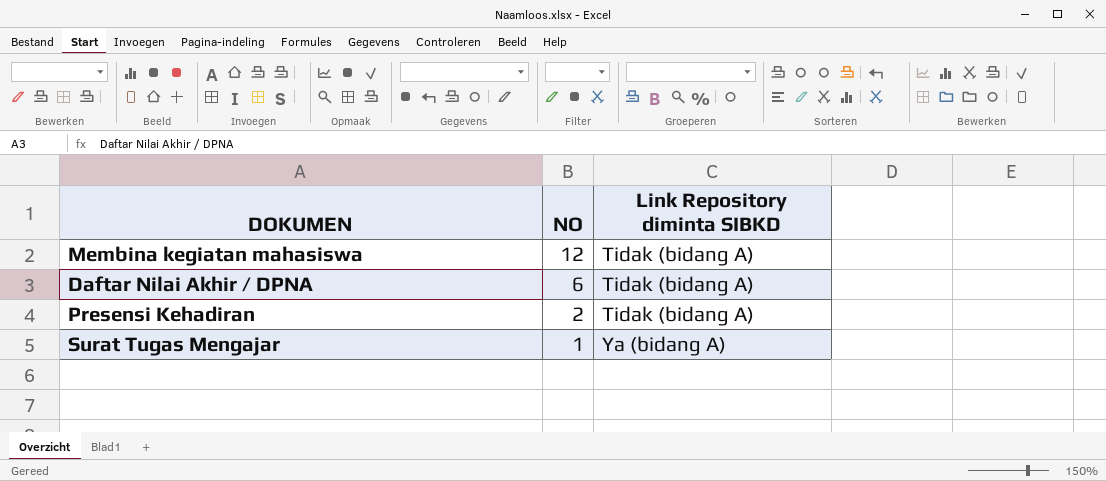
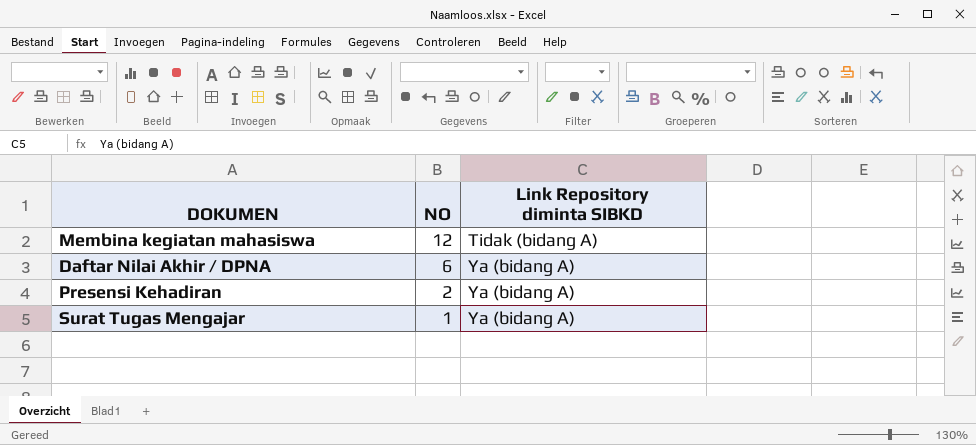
Daftar Nilai Akhir / DPNA | Link Repository diminta SIBKD: Tidak (bidang A) -> Ya (bidang A)
Presensi Kehadiran | Link Repository diminta SIBKD: Tidak (bidang A) -> Ya (bidang A)

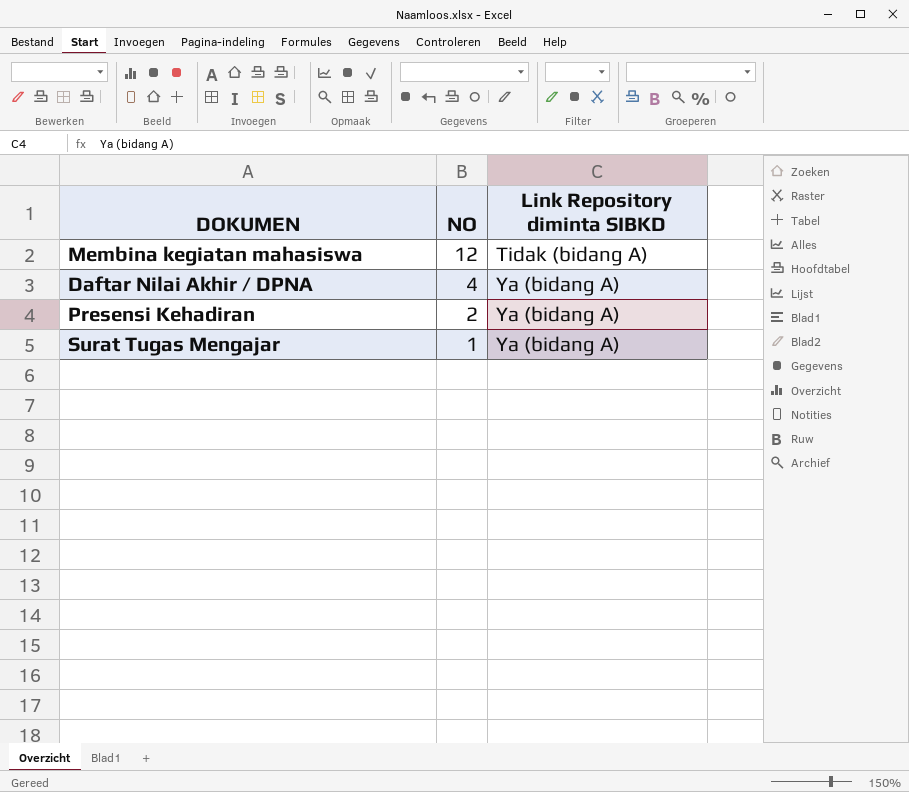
Daftar Nilai Akhir / DPNA | NO: 6 -> 4

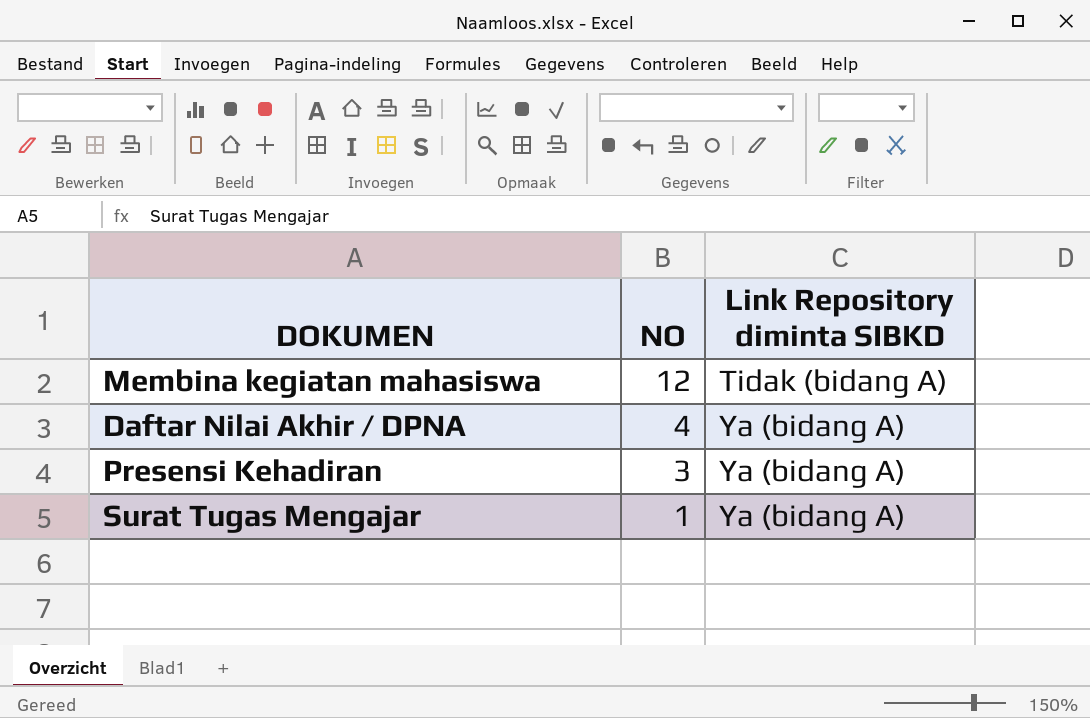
Presensi Kehadiran | NO: 2 -> 3

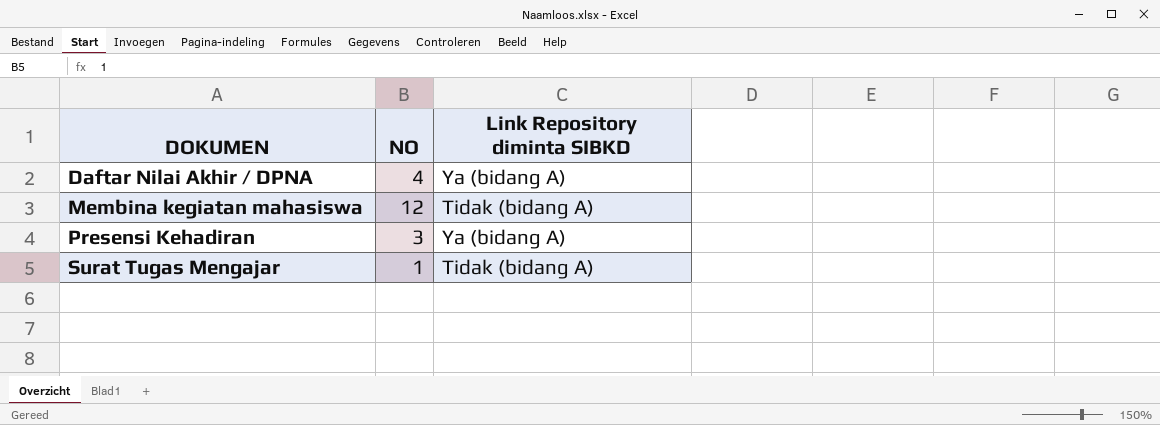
row order: NO descending -> DOKUMEN ascending
Surat Tugas Mengajar | Link Repository diminta SIBKD: Ya (bidang A) -> Tidak (bidang A)

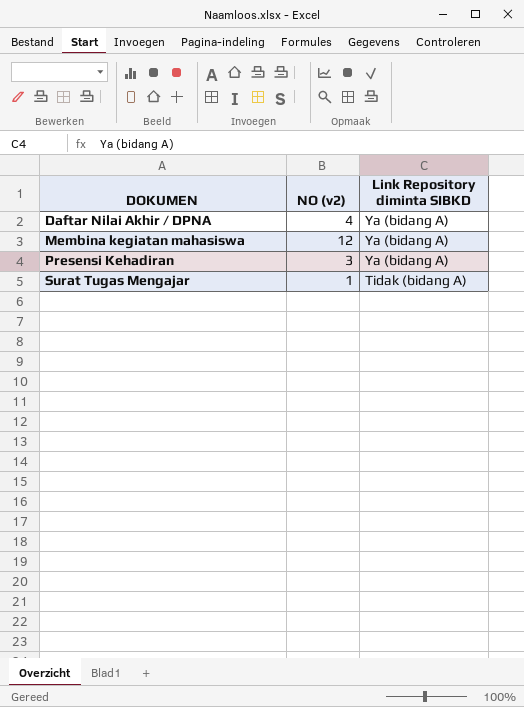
column name: NO -> NO (v2)
Membina kegiatan mahasiswa | Link Repository diminta SIBKD: Tidak (bidang A) -> Ya (bidang A)

